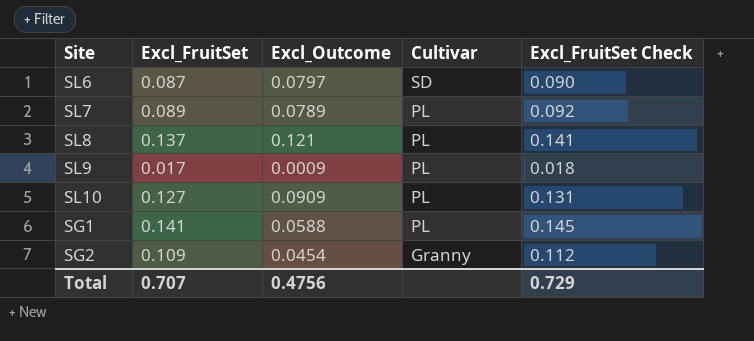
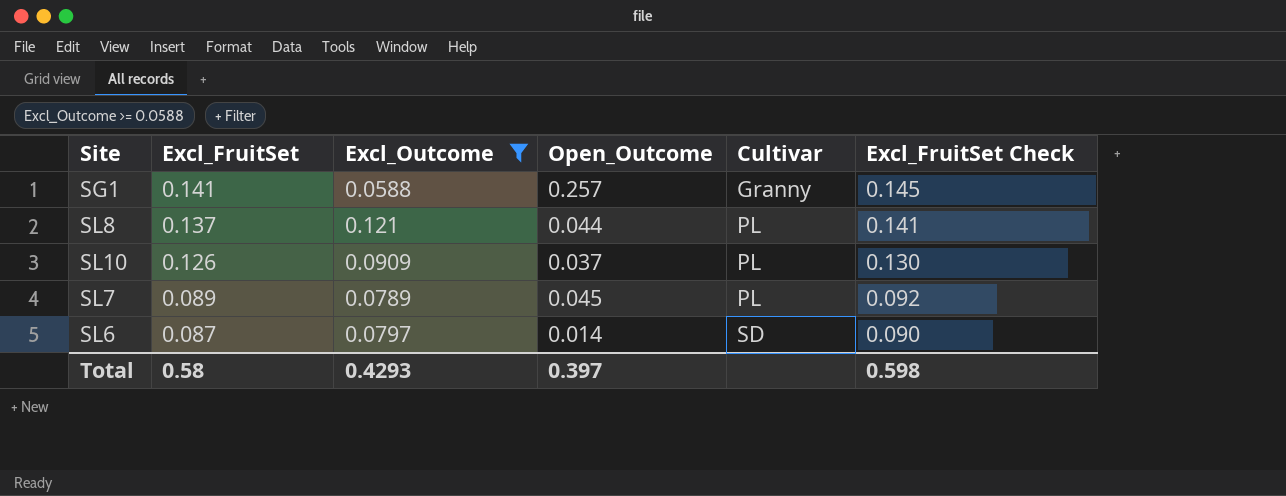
filter: none -> Excl_Outcome >= 0.0588
row order: Cultivar descending -> Excl_FruitSet descending
column Open_Outcome | position: none -> 4
SG1 | Cultivar: PL -> Granny
SL10 | Excl_FruitSet: 0.127 -> 0.126
SL10 | Excl_FruitSet Check: 0.131 -> 0.130
Total | Excl_FruitSet: 0.707 -> 0.58
Total | Excl_Outcome: 0.4756 -> 0.4293
Total | Excl_FruitSet Check: 0.729 -> 0.598

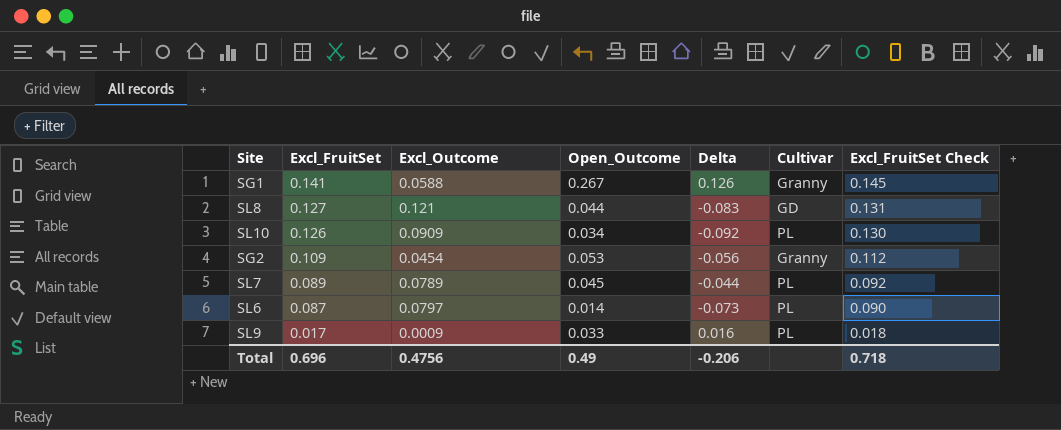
filter: Excl_Outcome >= 0.0588 -> none
column Delta | formula: none -> [Open_Outcome] - [Excl_FruitSet]
SG1 | Open_Outcome: 0.257 -> 0.267
SL8 | Excl_FruitSet: 0.137 -> 0.127
SL8 | Cultivar: PL -> GD
SL8 | Excl_FruitSet Check: 0.141 -> 0.131
SL10 | Open_Outcome: 0.037 -> 0.034
SL6 | Cultivar: SD -> PL
Total | Excl_FruitSet: 0.58 -> 0.696
Total | Excl_Outcome: 0.4293 -> 0.4756
Total | Open_Outcome: 0.397 -> 0.49
Total | Excl_FruitSet Check: 0.598 -> 0.718

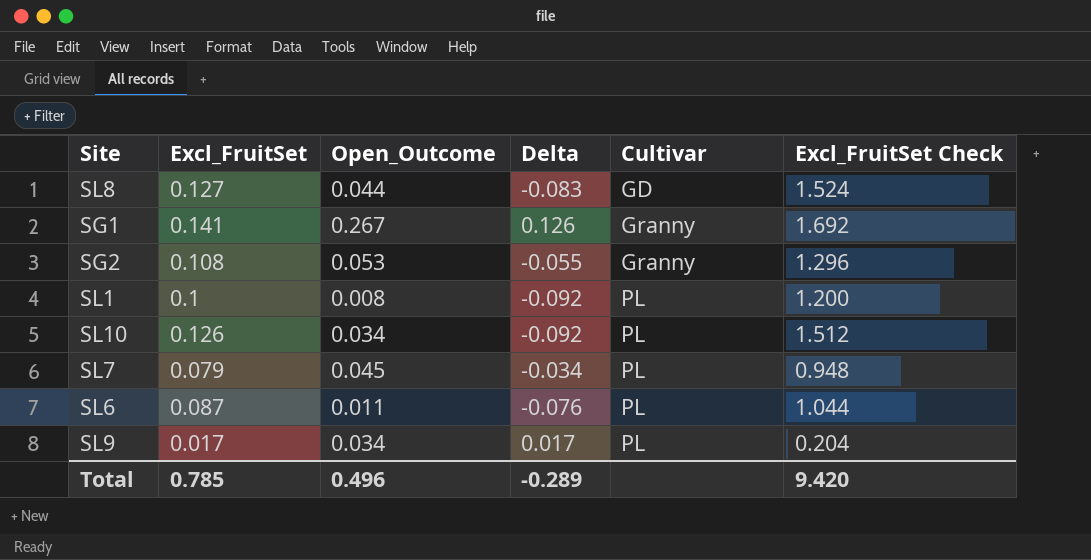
row order: Excl_FruitSet descending -> Cultivar ascending
column Excl_Outcome | position: 3 -> none
column Excl_FruitSet Check | formula: [Excl_FruitSet] * 1.03 -> [Excl_FruitSet] * 12
SG2 | Excl_FruitSet: 0.109 -> 0.108
SG2 | Delta: -0.056 -> -0.055
row SL1: none -> 0.1 | 0.008 | -0.092 | PL | 1.200
SL7 | Excl_FruitSet: 0.089 -> 0.079
SL7 | Delta: -0.044 -> -0.034
SL6 | Open_Outcome: 0.014 -> 0.011
SL6 | Delta: -0.073 -> -0.076
SL9 | Open_Outcome: 0.033 -> 0.034
SL9 | Delta: 0.016 -> 0.017
Total | Excl_FruitSet: 0.696 -> 0.785
Total | Open_Outcome: 0.49 -> 0.496
Total | Delta: -0.206 -> -0.289
Total | Excl_FruitSet Check: 0.718 -> 9.420

